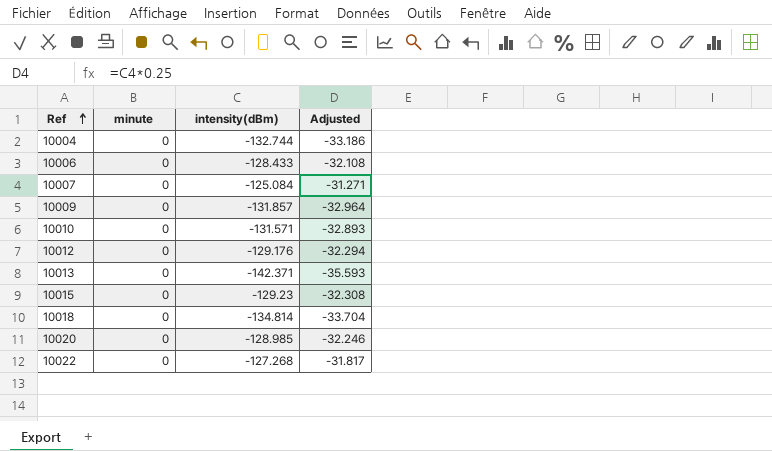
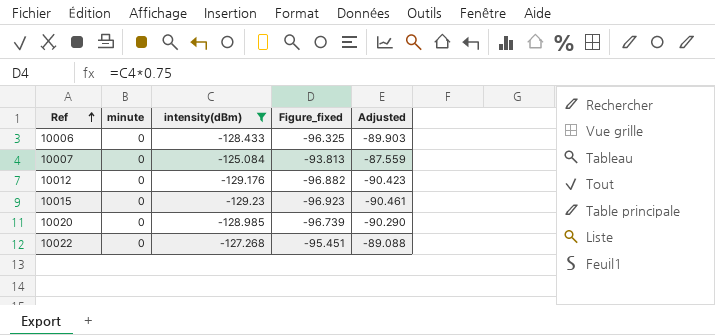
filter: none -> intensity(dBm) >= -129.23
column Figure_fixed | formula: none -> [intensity(dBm)] * 0.75
column Adjusted | formula: [intensity(dBm)] * 0.25 -> [intensity(dBm)] * 0.7

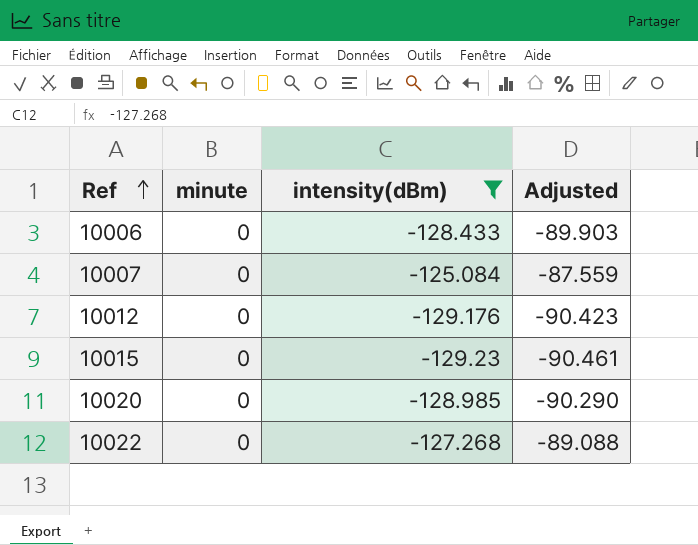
column Figure_fixed | formula: [intensity(dBm)] * 0.75 -> none

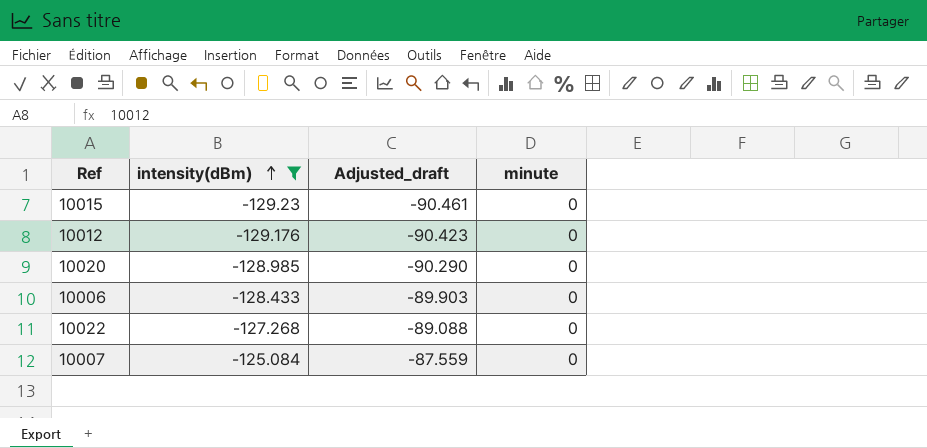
row order: Ref ascending -> intensity(dBm) ascending
column name: Adjusted -> Adjusted_draft
column minute | position: 2 -> 4

